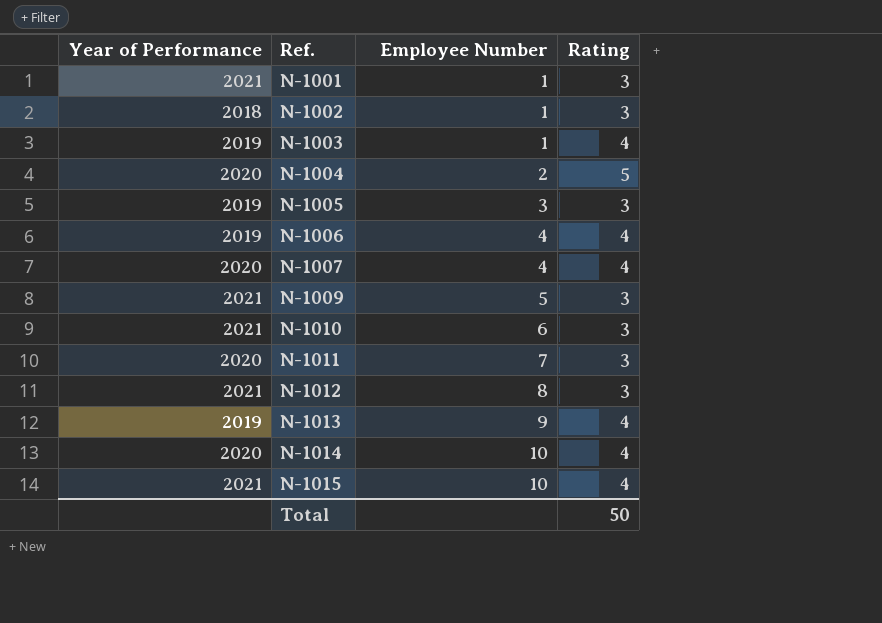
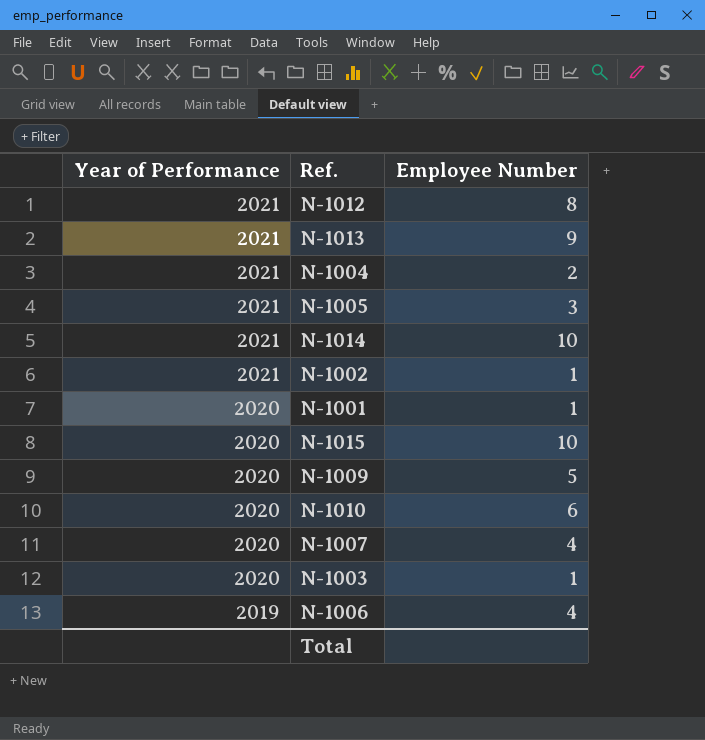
row order: Ref. ascending -> Year of Performance descending
column Rating | position: 4 -> none
row N-1011: 2020 | 7 | 3 -> none
N-1013 | Year of Performance: 2019 -> 2021
N-1004 | Year of Performance: 2020 -> 2021
N-1005 | Year of Performance: 2019 -> 2021
N-1014 | Year of Performance: 2020 -> 2021
N-1002 | Year of Performance: 2018 -> 2021
N-1001 | Year of Performance: 2021 -> 2020
N-1015 | Year of Performance: 2021 -> 2020
N-1009 | Year of Performance: 2021 -> 2020
N-1010 | Year of Performance: 2021 -> 2020
N-1003 | Year of Performance: 2019 -> 2020

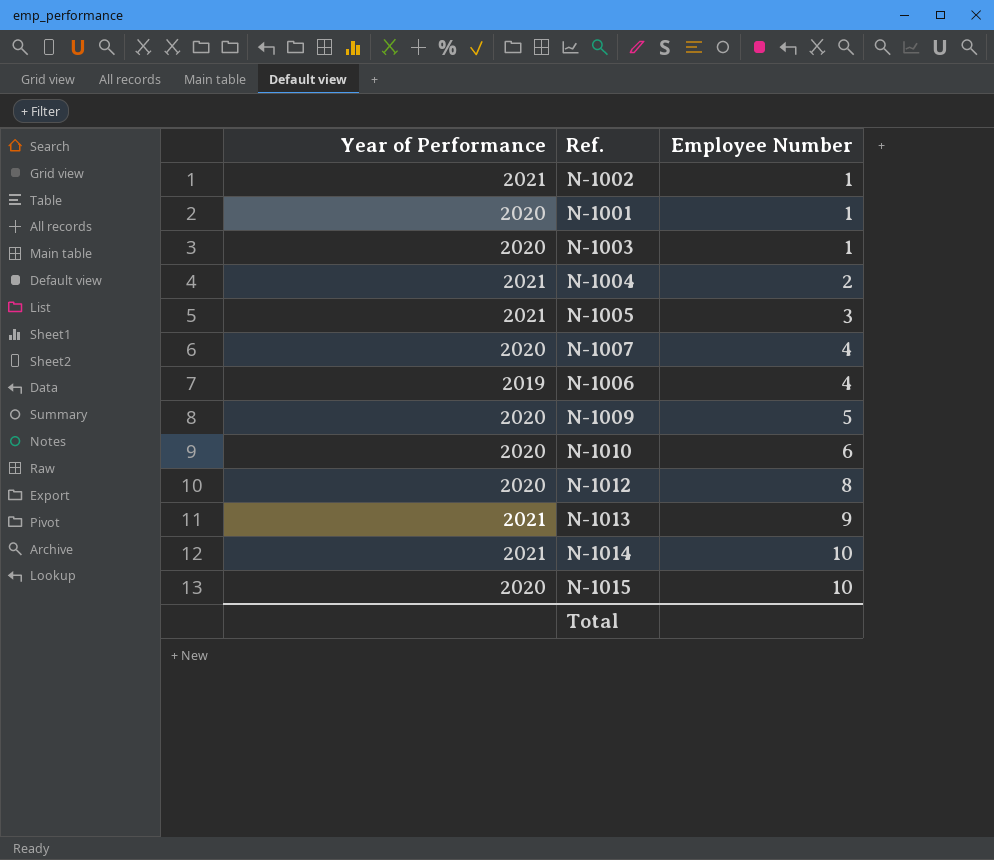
row order: Year of Performance descending -> Employee Number ascending
N-1012 | Year of Performance: 2021 -> 2020

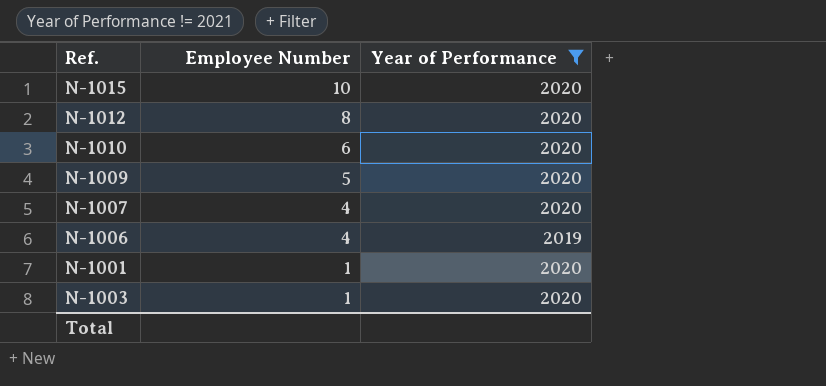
filter: none -> Year of Performance != 2021
row order: Employee Number ascending -> Employee Number descending
column Year of Performance | position: 1 -> 3

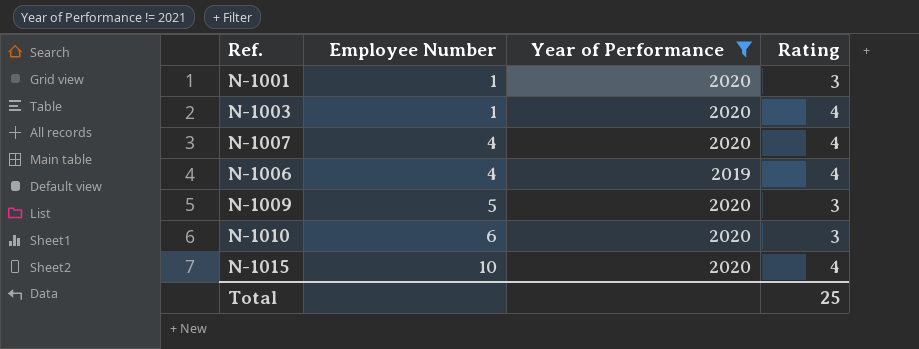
row order: Employee Number descending -> Employee Number ascending
column Rating | position: none -> 4
row N-1012: 8 | 2020 -> none

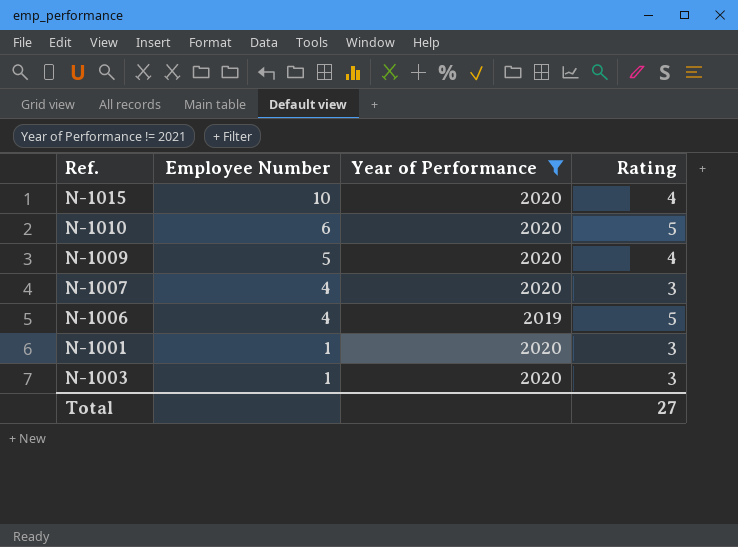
row order: Employee Number ascending -> Employee Number descending
N-1010 | Rating: 3 -> 5
N-1009 | Rating: 3 -> 4
N-1007 | Rating: 4 -> 3
N-1006 | Rating: 4 -> 5
N-1003 | Rating: 4 -> 3
Total | Rating: 25 -> 27

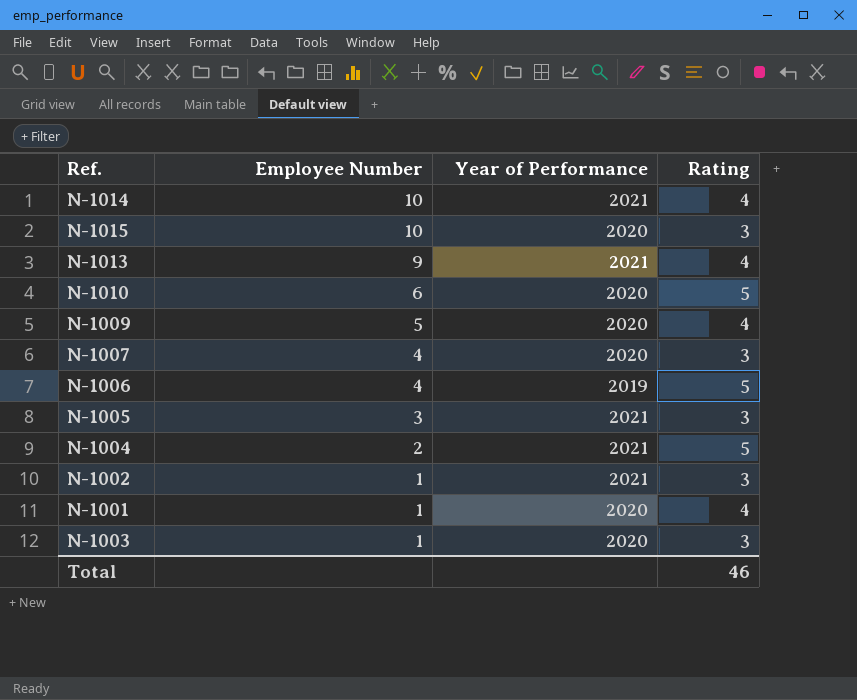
filter: Year of Performance != 2021 -> none
N-1015 | Rating: 4 -> 3
N-1001 | Rating: 3 -> 4
Total | Rating: 27 -> 46

